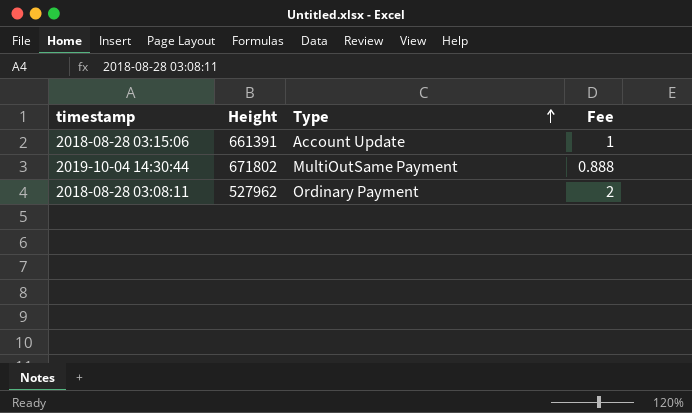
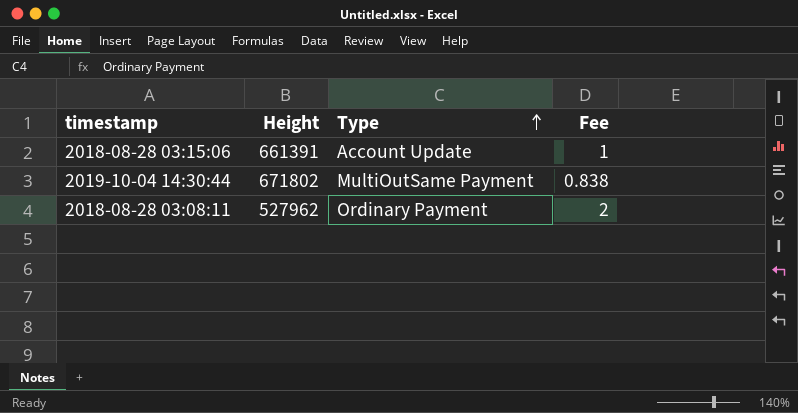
2019-10-04 14:30:44 | Fee: 0.888 -> 0.838

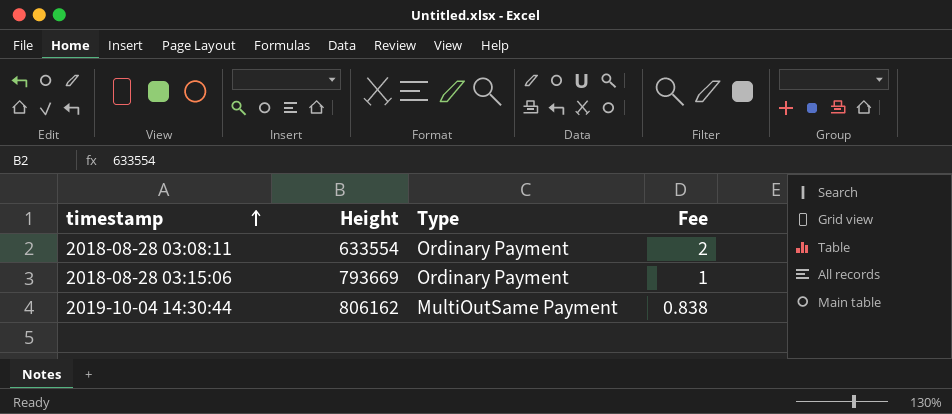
row order: Type ascending -> timestamp ascending
2018-08-28 03:08:11 | Height: 527962 -> 633554
2018-08-28 03:15:06 | Height: 661391 -> 793669
2018-08-28 03:15:06 | Type: Account Update -> Ordinary Payment
2019-10-04 14:30:44 | Height: 671802 -> 806162

